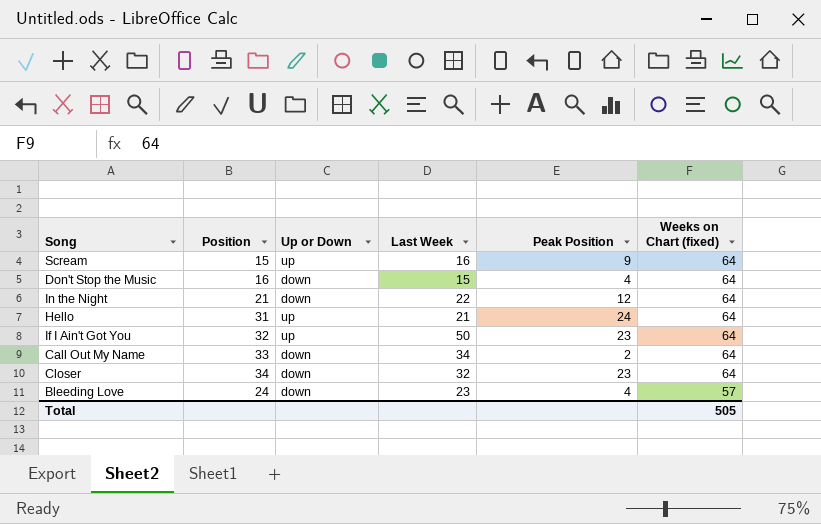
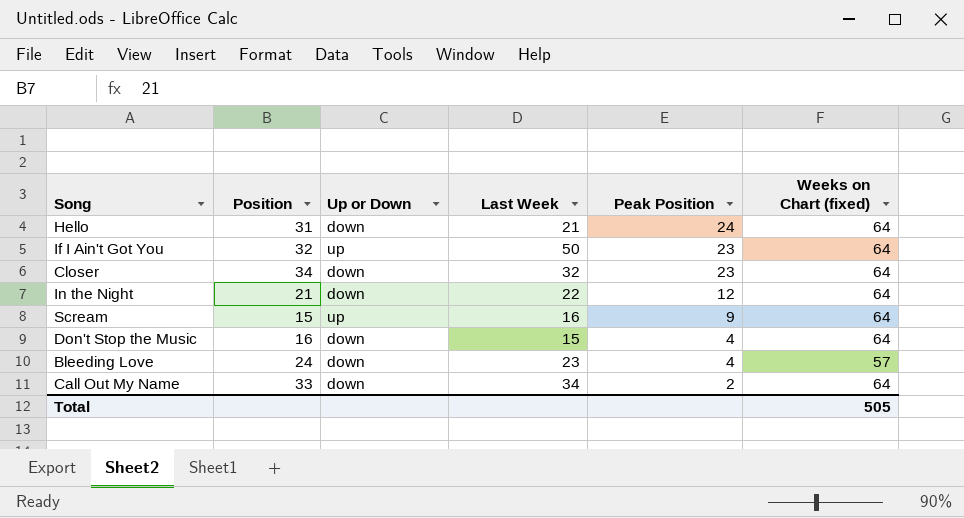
row order: Weeks on Chart (fixed) descending -> Peak Position descending
Hello | Up or Down: up -> down

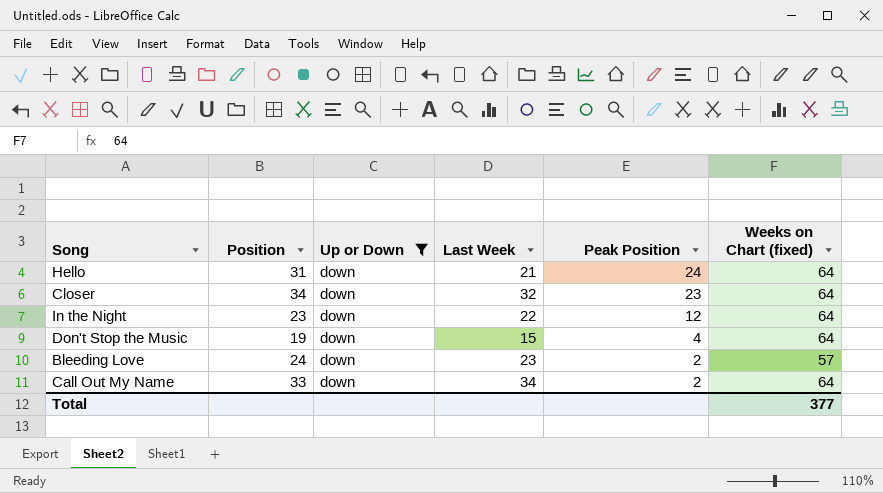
filter: none -> Up or Down = down
In the Night | Position: 21 -> 23
Don't Stop the Music | Position: 16 -> 19
Bleeding Love | Peak Position: 4 -> 2
Total | Weeks on Chart (fixed): 505 -> 377

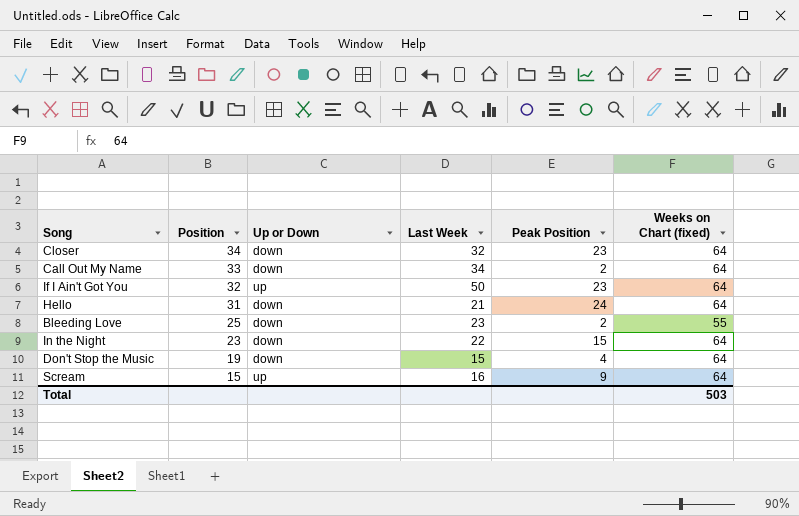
filter: Up or Down = down -> none
row order: Peak Position descending -> Position descending
Bleeding Love | Position: 24 -> 25
Bleeding Love | Weeks on Chart (fixed): 57 -> 55
In the Night | Peak Position: 12 -> 15
Total | Weeks on Chart (fixed): 377 -> 503

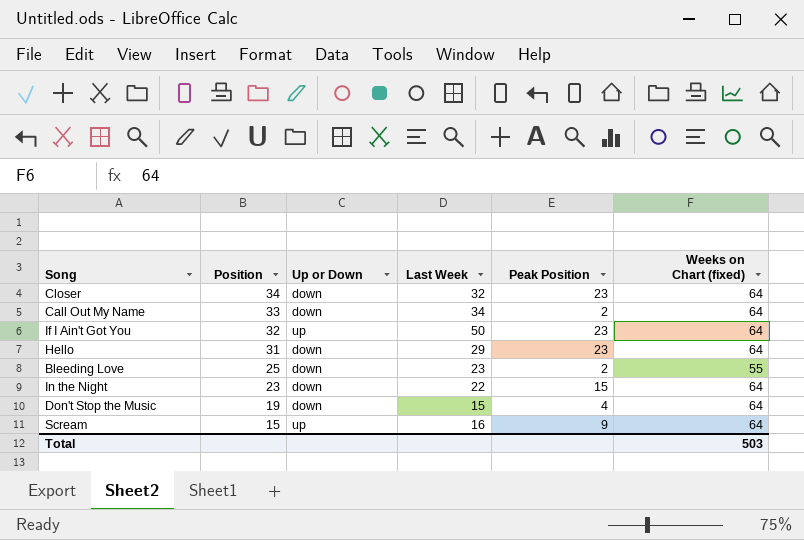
Hello | Last Week: 21 -> 29
Hello | Peak Position: 24 -> 23

